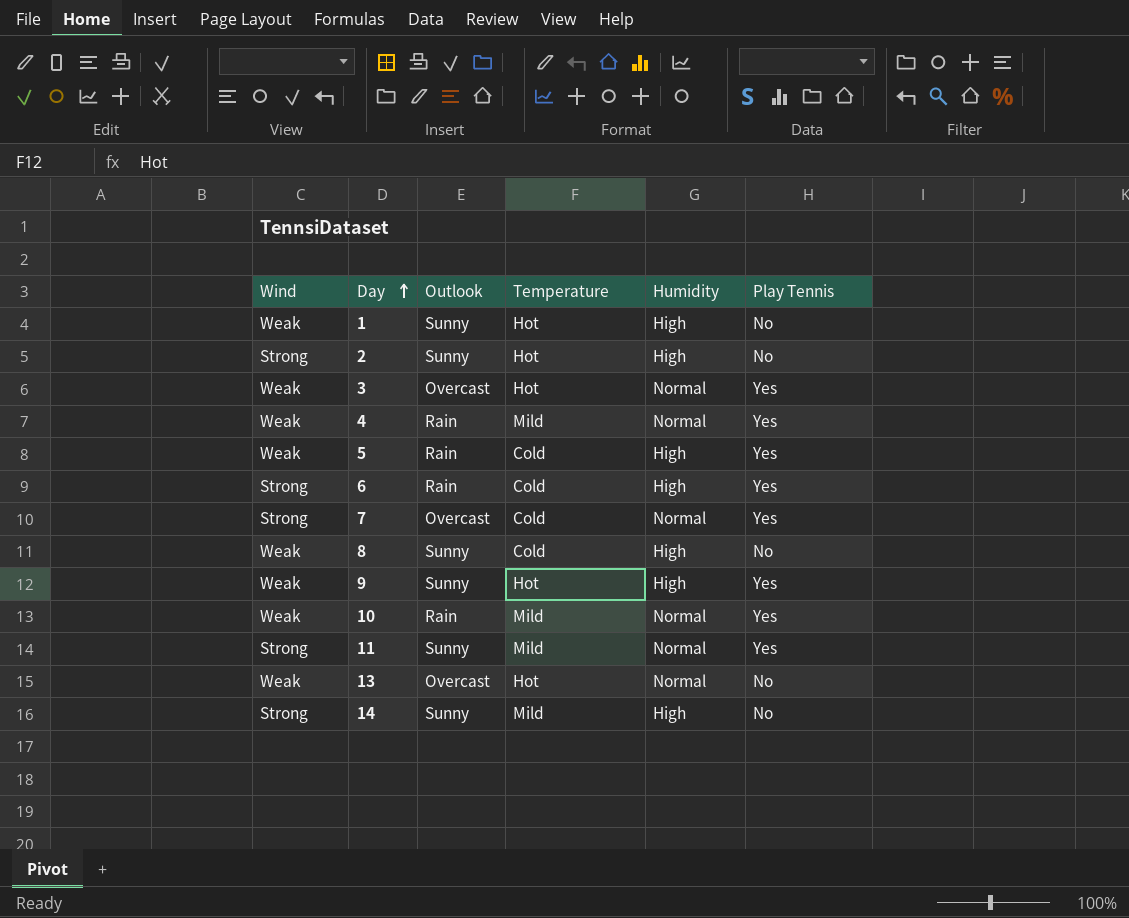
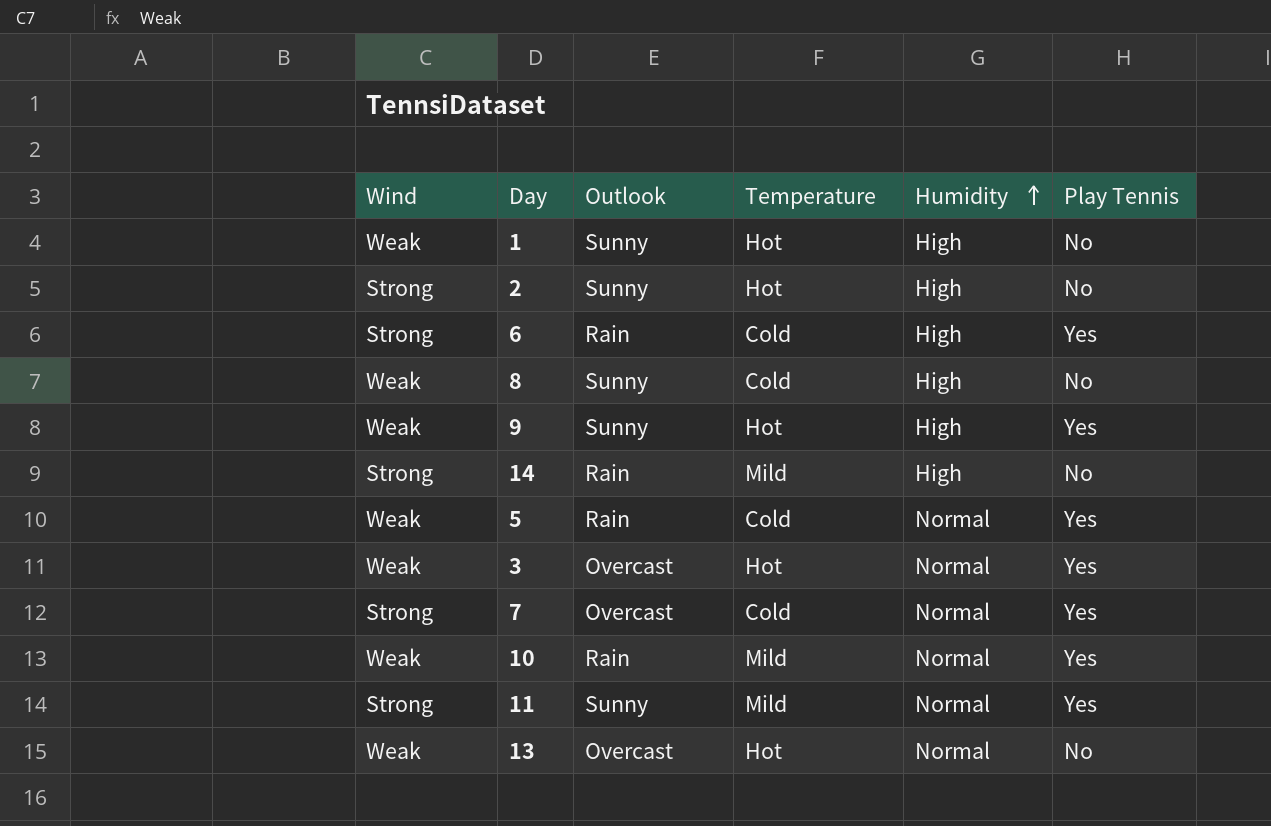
row order: Day ascending -> Humidity ascending
row 4: Weak | Rain | Mild | Normal | Yes -> none
14 | Outlook: Sunny -> Rain
5 | Humidity: High -> Normal

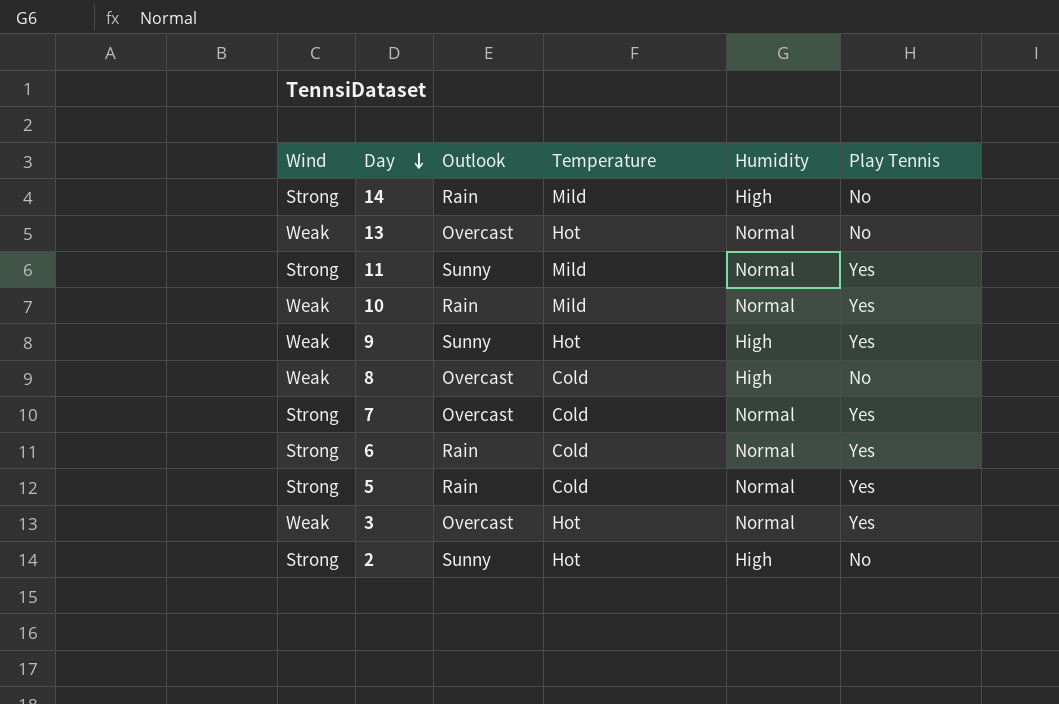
row order: Humidity ascending -> Day descending
row 1: Weak | Sunny | Hot | High | No -> none
8 | Outlook: Sunny -> Overcast
6 | Humidity: High -> Normal
5 | Wind: Weak -> Strong

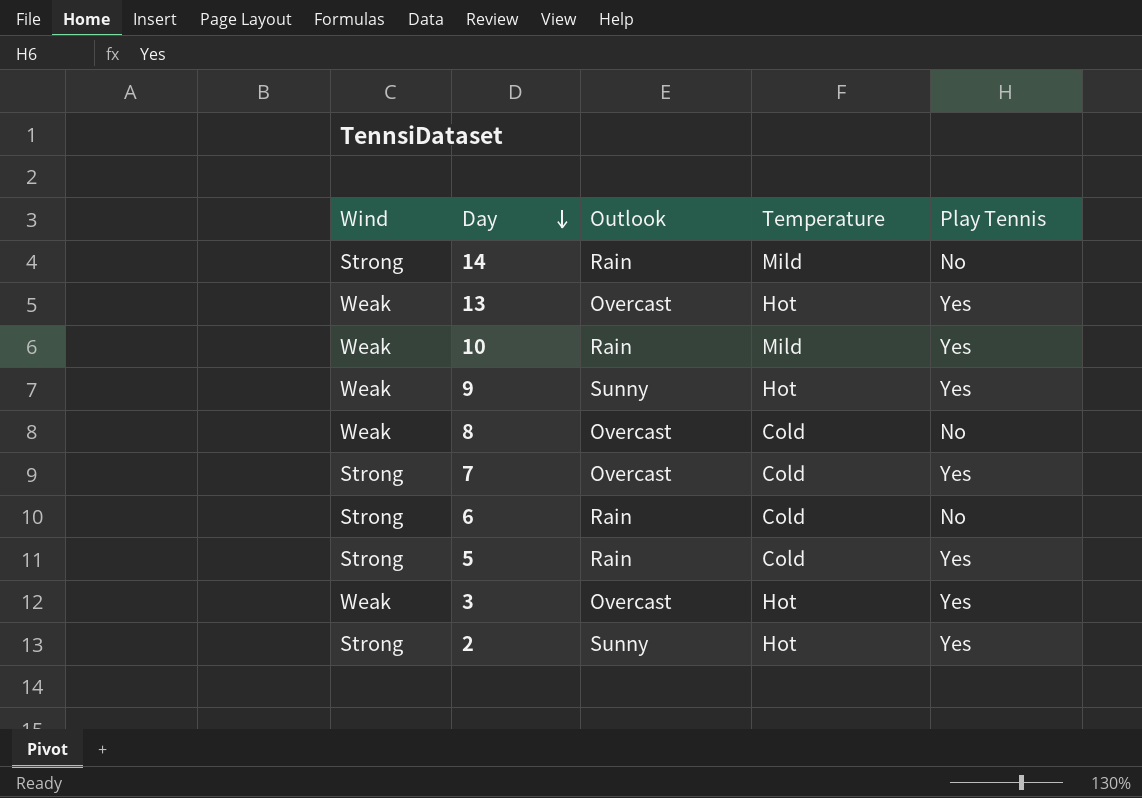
column Humidity | position: 5 -> none
row 11: Strong | Sunny | Mild | Normal | Yes -> none
13 | Play Tennis: No -> Yes
6 | Play Tennis: Yes -> No
2 | Play Tennis: No -> Yes

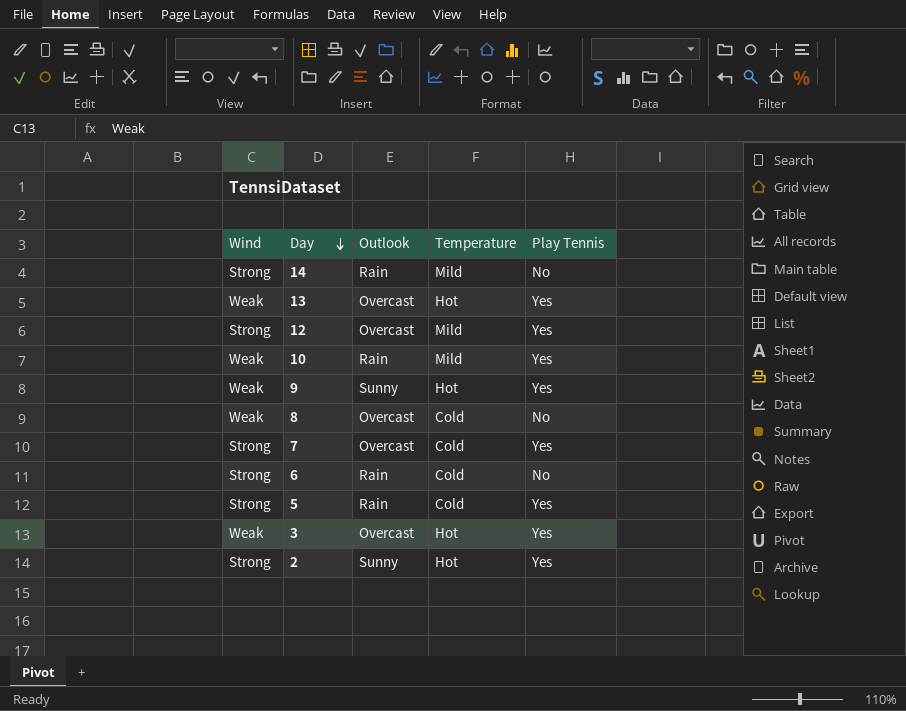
row 12: none -> Strong | Overcast | Mild | Yes

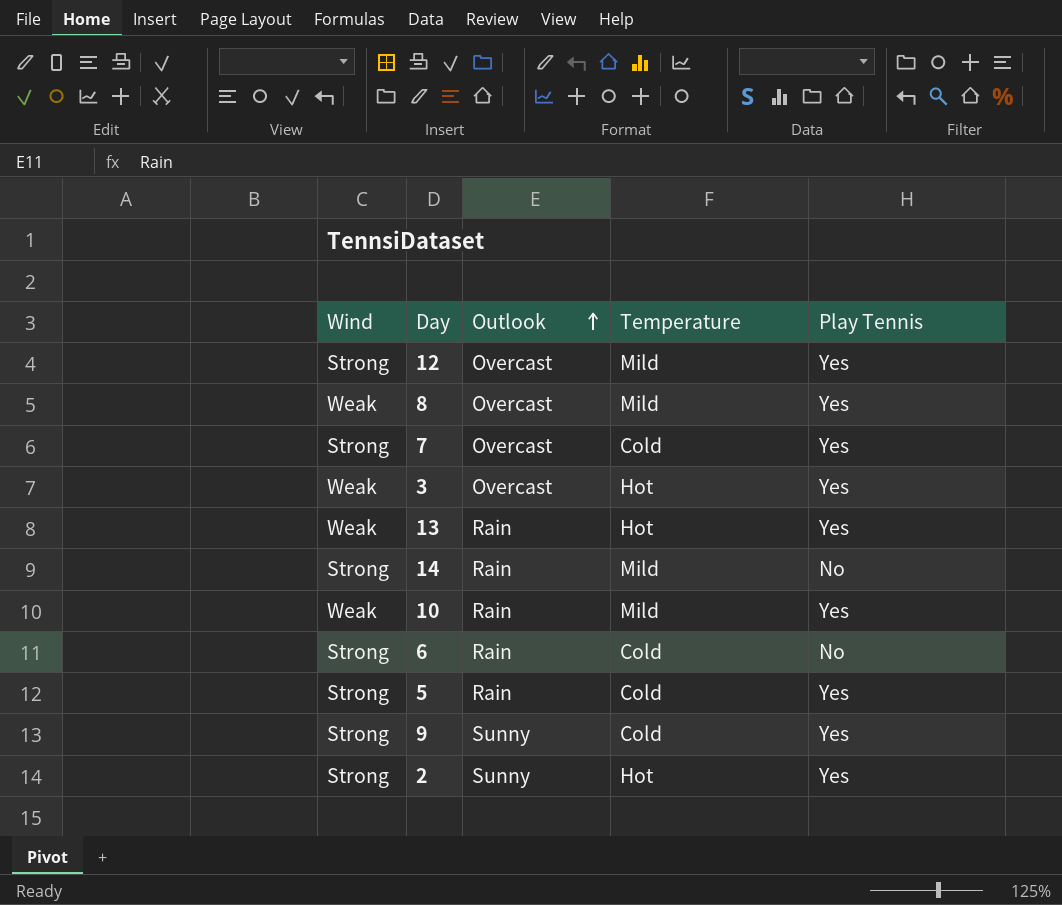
row order: Day descending -> Outlook ascending
8 | Temperature: Cold -> Mild
8 | Play Tennis: No -> Yes
13 | Outlook: Overcast -> Rain
9 | Wind: Weak -> Strong
9 | Temperature: Hot -> Cold

